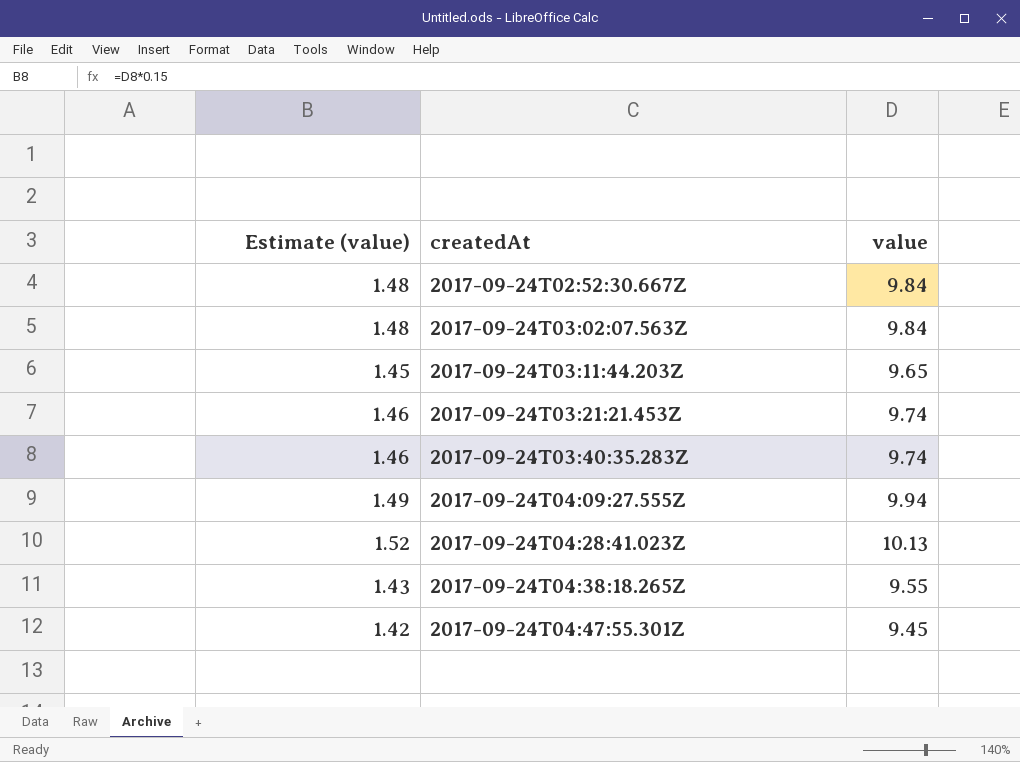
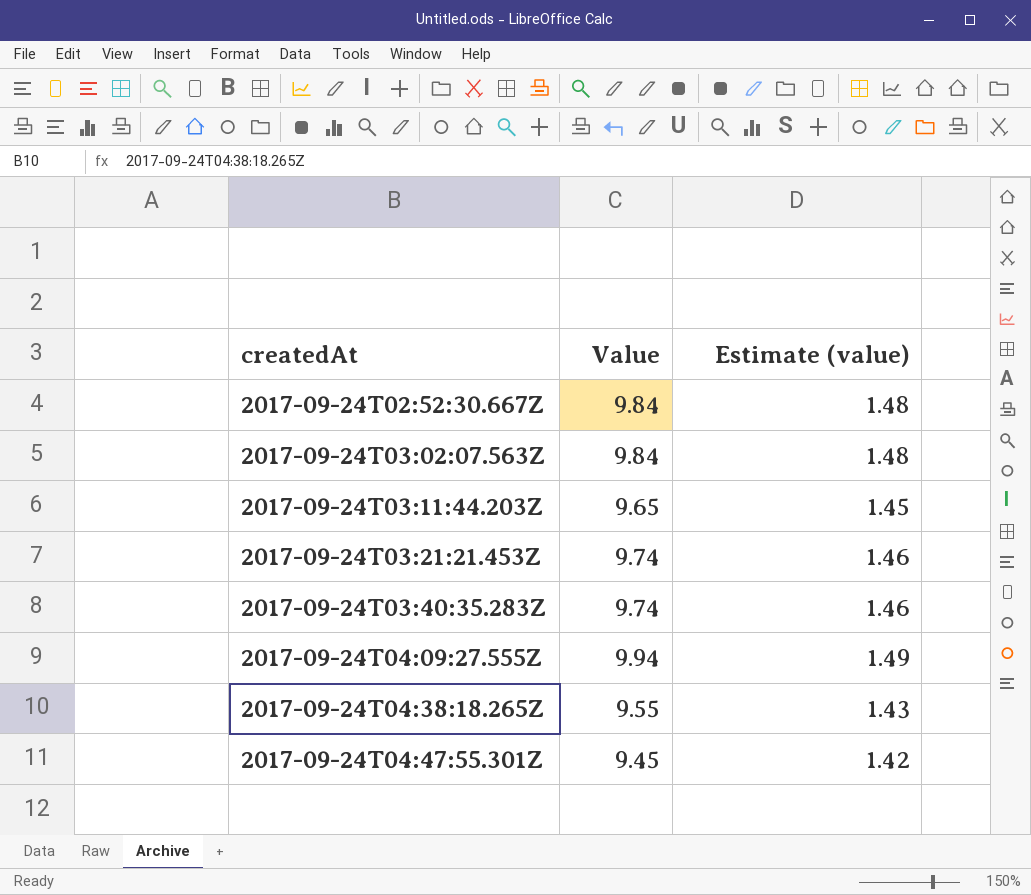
column name: value -> Value
column Estimate (value) | position: 1 -> 3
row 2017-09-24T04:28:41.023Z: 1.52 | 10.13 -> none

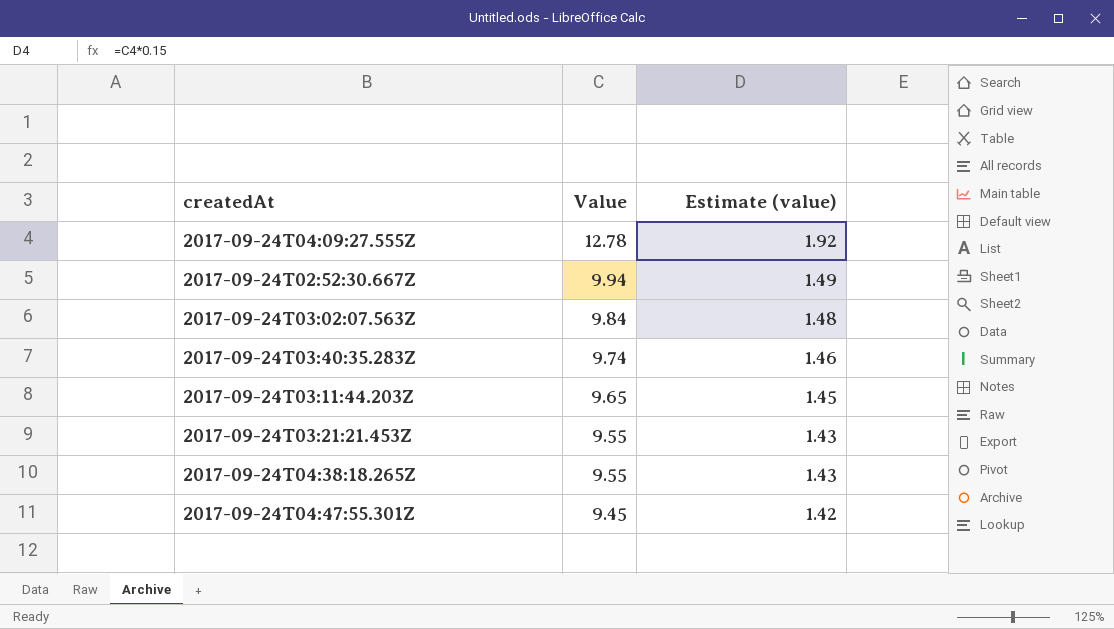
row order: createdAt ascending -> Value descending
2017-09-24T04:09:27.555Z | Value: 9.94 -> 12.78
2017-09-24T04:09:27.555Z | Estimate (value): 1.49 -> 1.92
2017-09-24T02:52:30.667Z | Value: 9.84 -> 9.94
2017-09-24T02:52:30.667Z | Estimate (value): 1.48 -> 1.49
2017-09-24T03:21:21.453Z | Value: 9.74 -> 9.55
2017-09-24T03:21:21.453Z | Estimate (value): 1.46 -> 1.43

